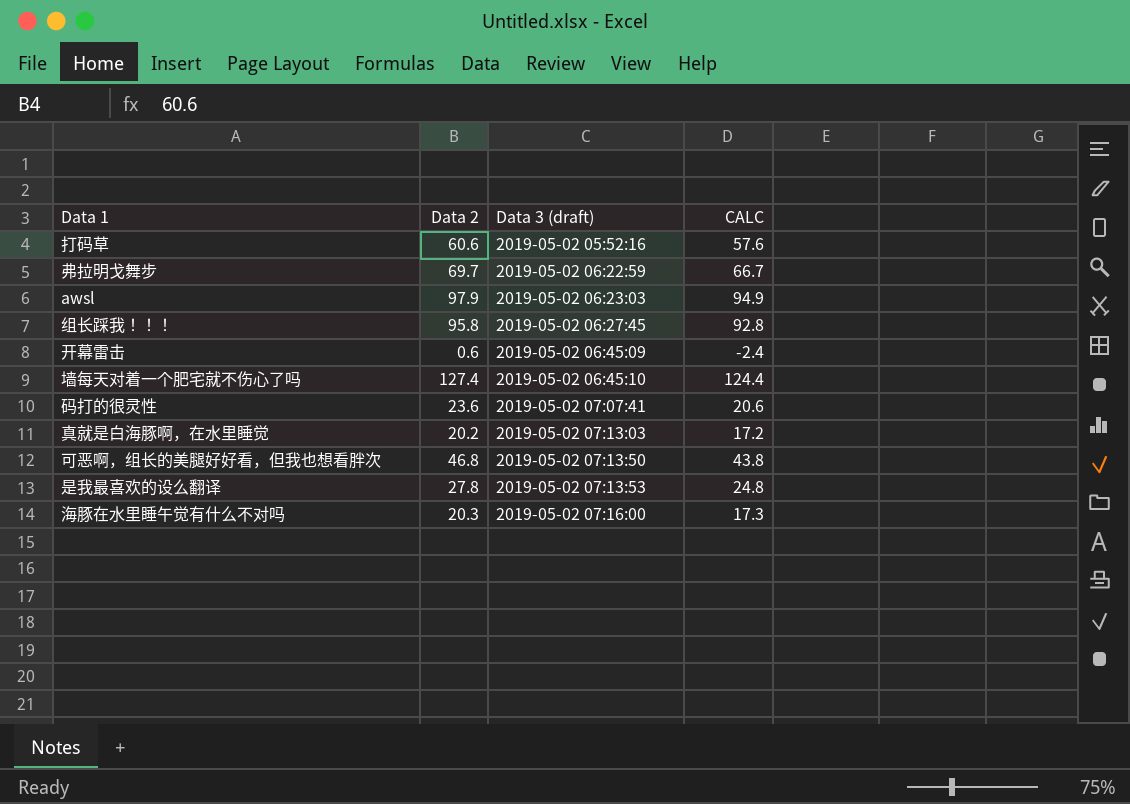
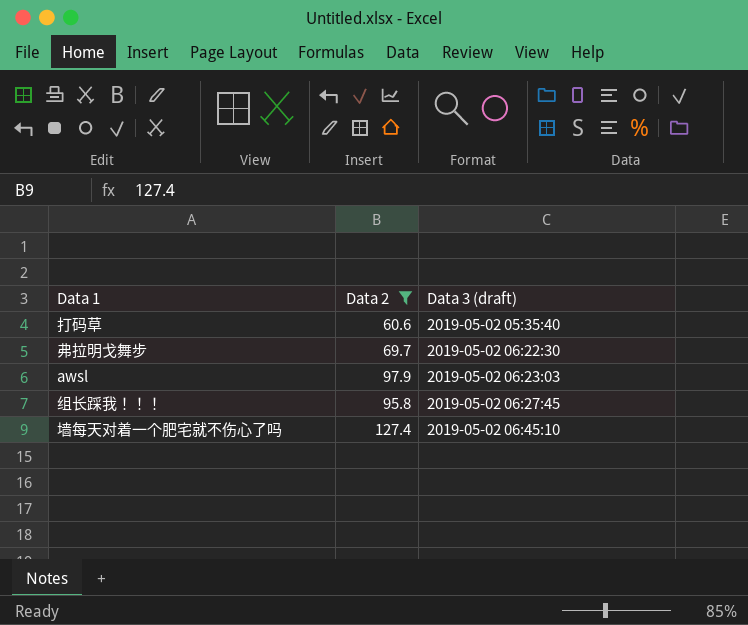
filter: none -> Data 2 >= 60.6
column CALC | formula: [Data 2] - 3 -> none
打码草 | Data 3 (draft): 2019-05-02 05:52:16 -> 2019-05-02 05:35:40
弗拉明戈舞步 | Data 3 (draft): 2019-05-02 06:22:59 -> 2019-05-02 06:22:30

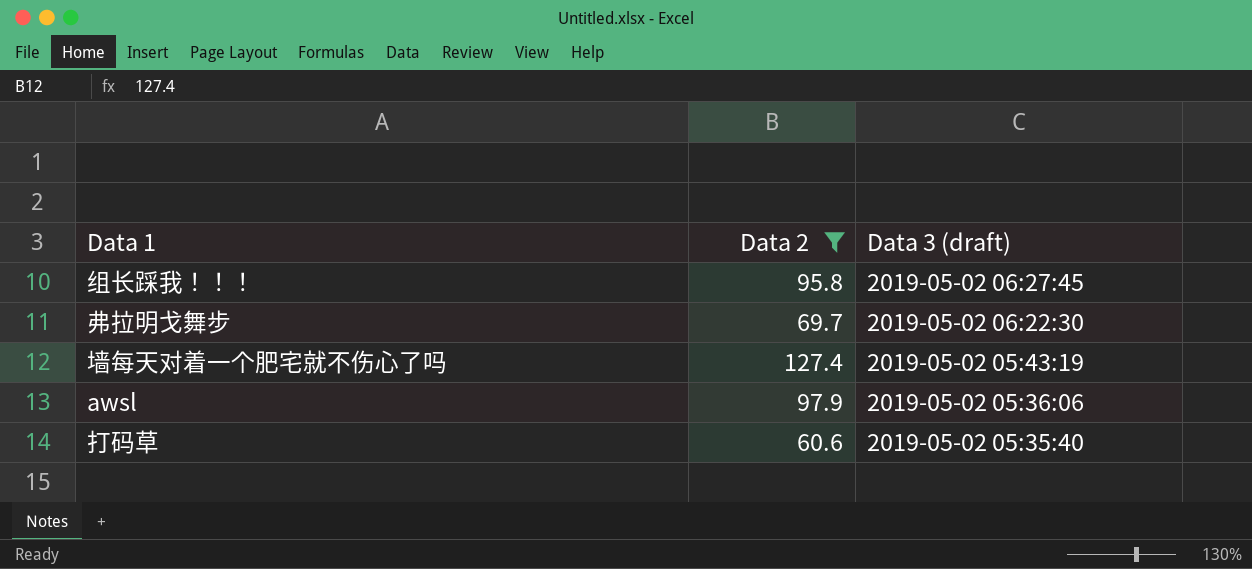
row order: Data 3 (draft) ascending -> Data 3 (draft) descending
墙每天对着一个肥宅就不伤心了吗 | Data 3 (draft): 2019-05-02 06:45:10 -> 2019-05-02 05:43:19
awsl | Data 3 (draft): 2019-05-02 06:23:03 -> 2019-05-02 05:36:06

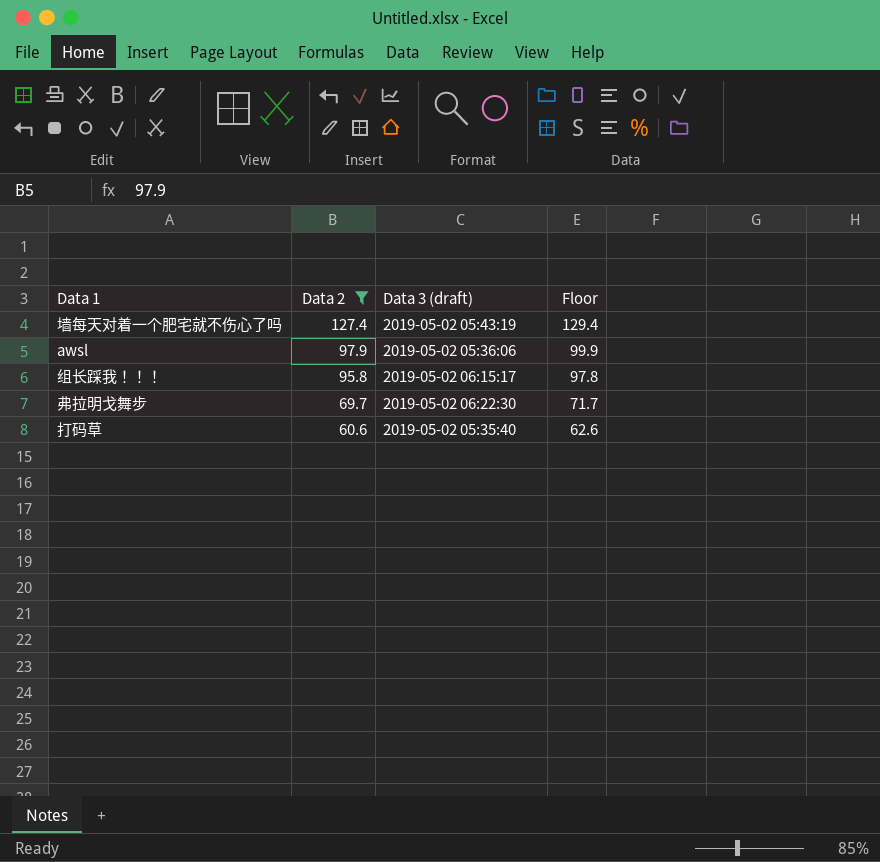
row order: Data 3 (draft) descending -> Data 2 descending
column Floor | formula: none -> [Data 2] + 2
组长踩我！！！ | Data 3 (draft): 2019-05-02 06:27:45 -> 2019-05-02 06:15:17

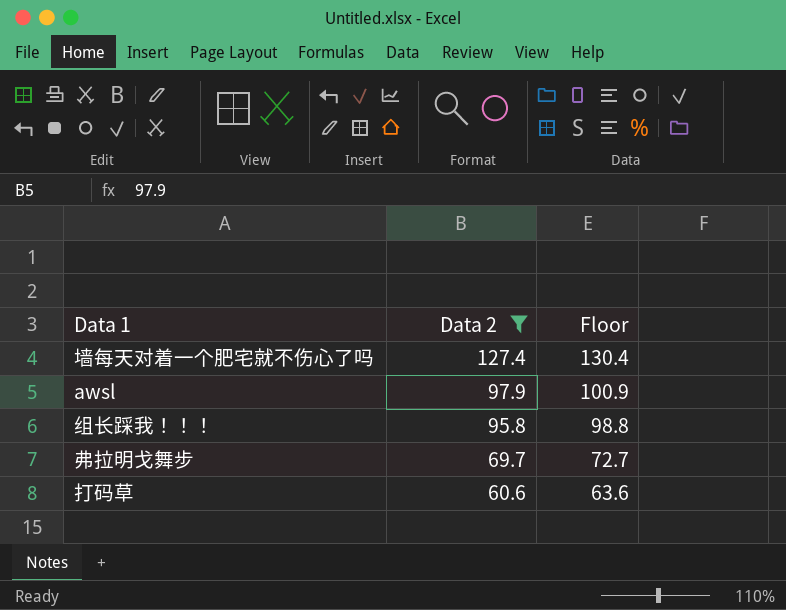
column Data 3 (draft) | position: 3 -> none
column Floor | formula: [Data 2] + 2 -> [Data 2] + 3

